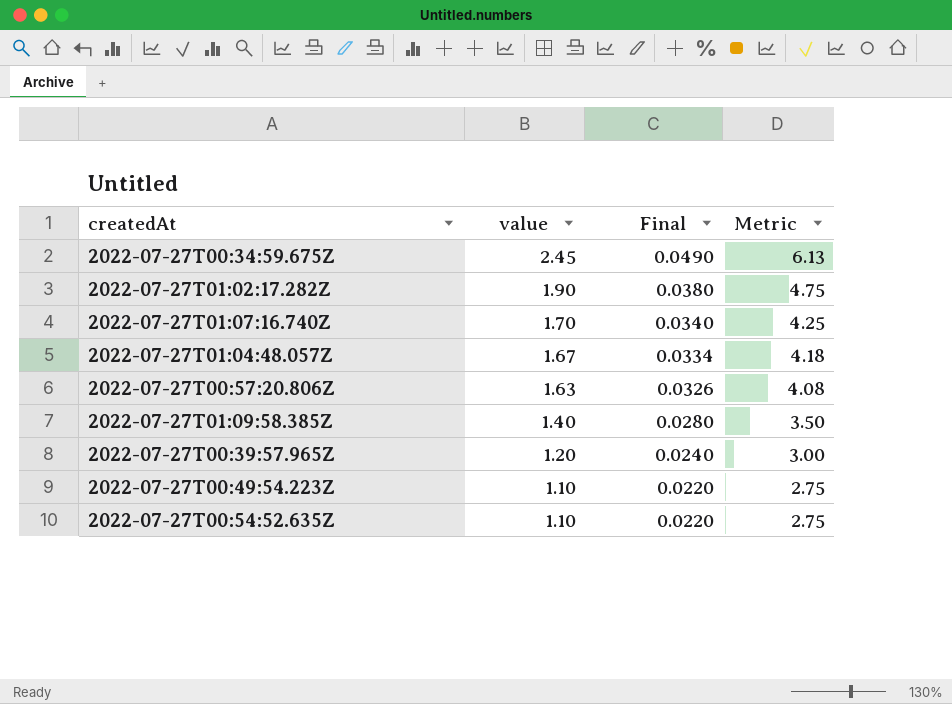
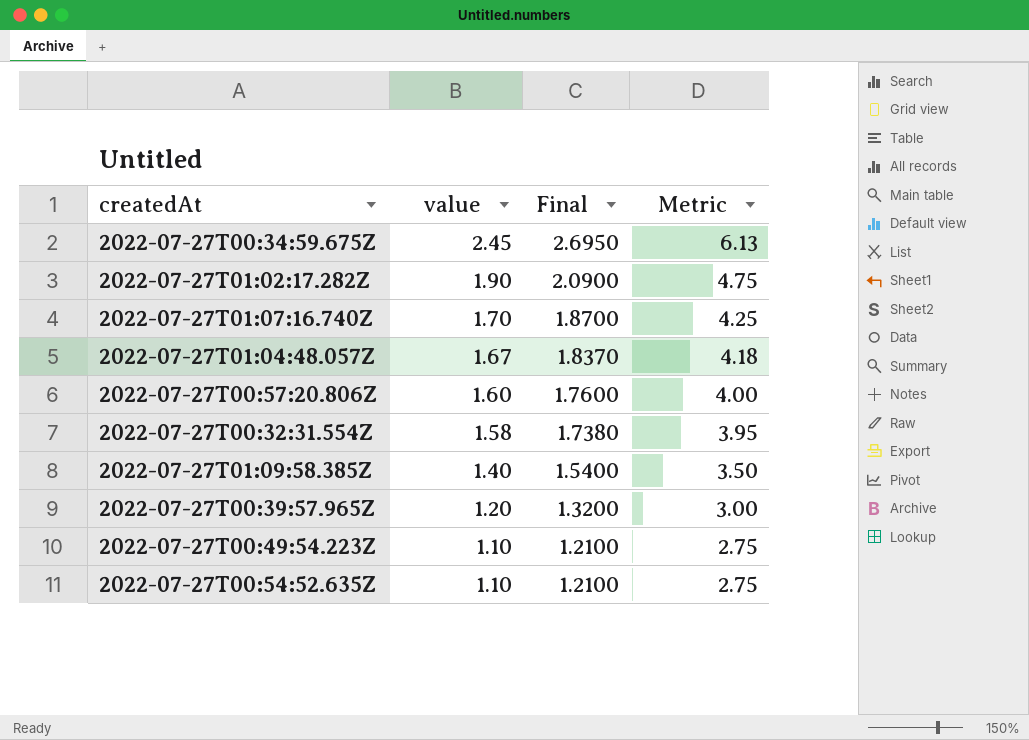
column Final | formula: [value] * 0.02 -> [value] * 1.1
2022-07-27T00:57:20.806Z | value: 1.63 -> 1.60
2022-07-27T00:57:20.806Z | Metric: 4.08 -> 4.00
row 2022-07-27T00:32:31.554Z: none -> 1.58 | 1.7380 | 3.95

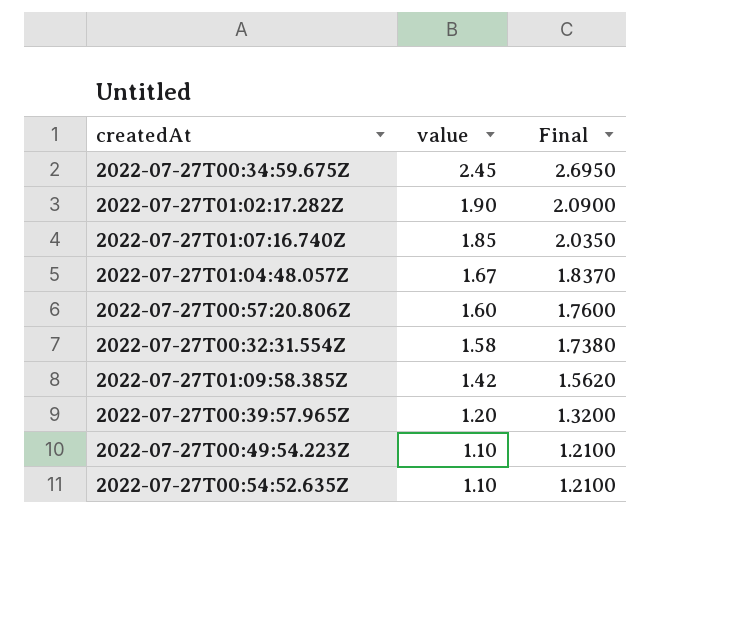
column Metric | formula: [value] * 2.5 -> none
2022-07-27T01:07:16.740Z | value: 1.70 -> 1.85
2022-07-27T01:07:16.740Z | Final: 1.8700 -> 2.0350
2022-07-27T01:09:58.385Z | value: 1.40 -> 1.42
2022-07-27T01:09:58.385Z | Final: 1.5400 -> 1.5620

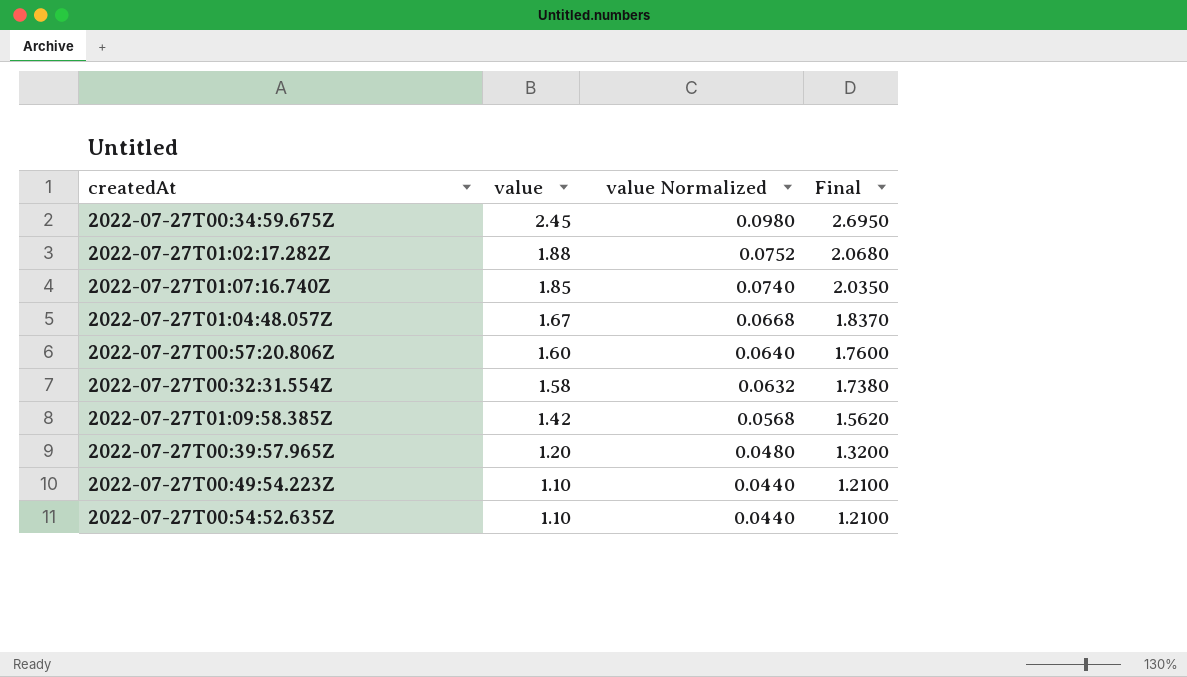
column value Normalized | formula: none -> [value] * 0.04
2022-07-27T01:02:17.282Z | value: 1.90 -> 1.88
2022-07-27T01:02:17.282Z | Final: 2.0900 -> 2.0680

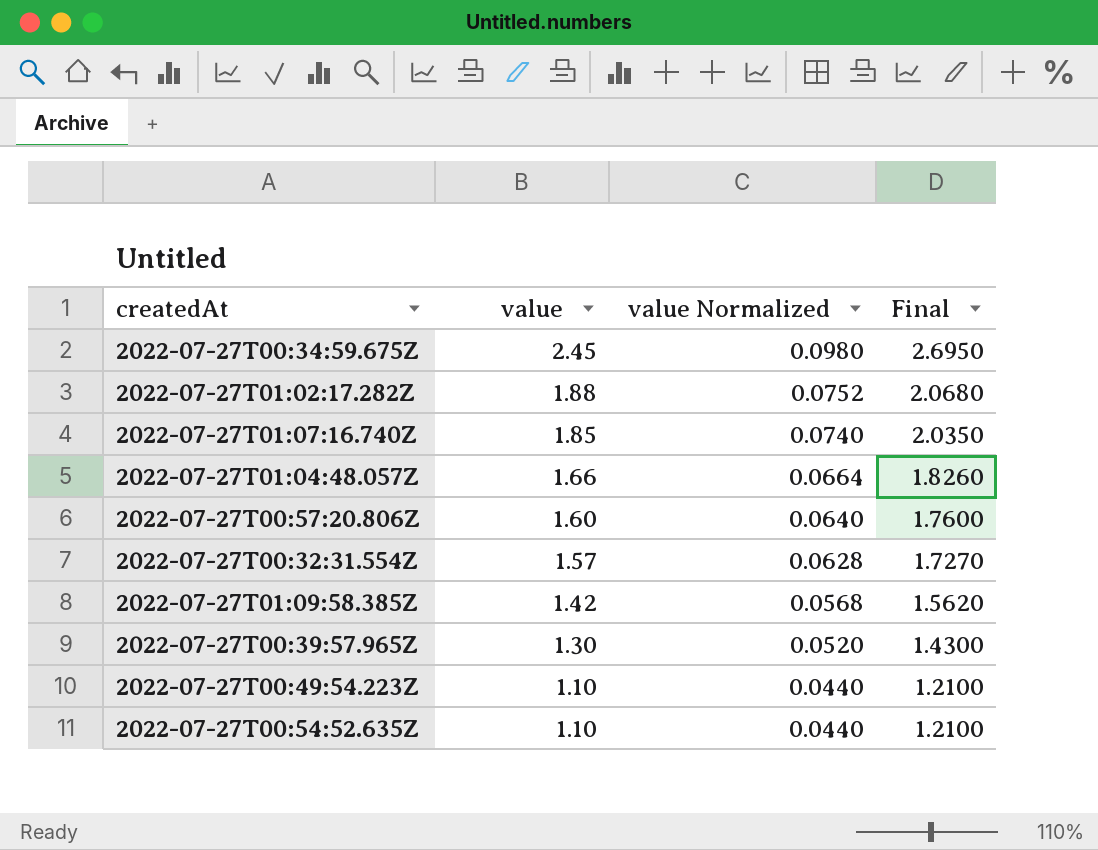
2022-07-27T01:04:48.057Z | value: 1.67 -> 1.66
2022-07-27T01:04:48.057Z | value Normalized: 0.0668 -> 0.0664
2022-07-27T01:04:48.057Z | Final: 1.8370 -> 1.8260
2022-07-27T00:32:31.554Z | value: 1.58 -> 1.57
2022-07-27T00:32:31.554Z | value Normalized: 0.0632 -> 0.0628
2022-07-27T00:32:31.554Z | Final: 1.7380 -> 1.7270
2022-07-27T00:39:57.965Z | value: 1.20 -> 1.30
2022-07-27T00:39:57.965Z | value Normalized: 0.0480 -> 0.0520
2022-07-27T00:39:57.965Z | Final: 1.3200 -> 1.4300

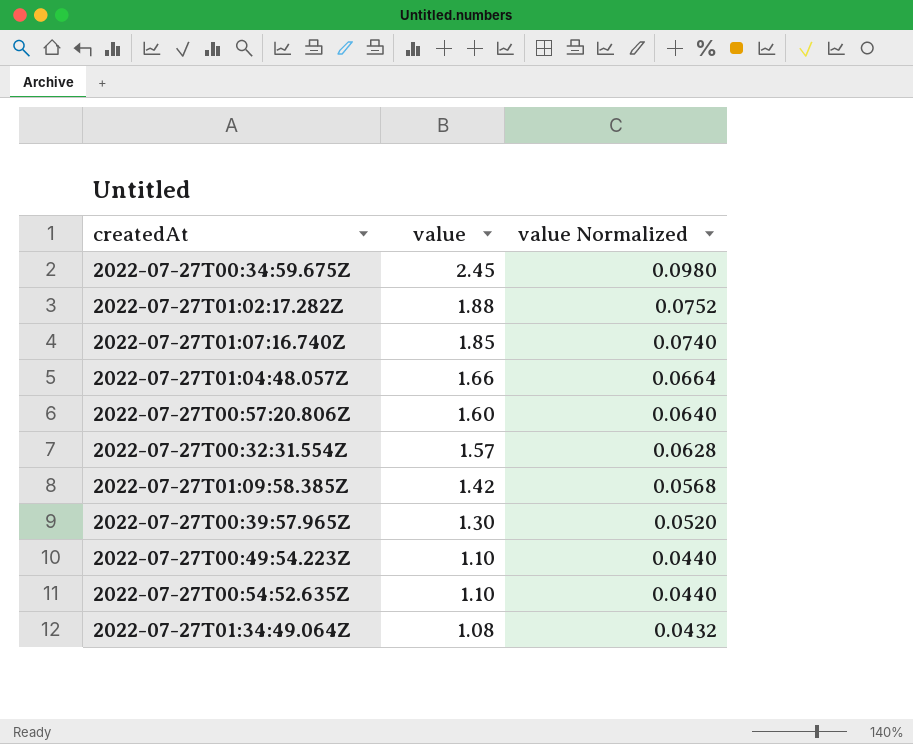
column Final | formula: [value] * 1.1 -> none
row 2022-07-27T01:34:49.064Z: none -> 1.08 | 0.0432

